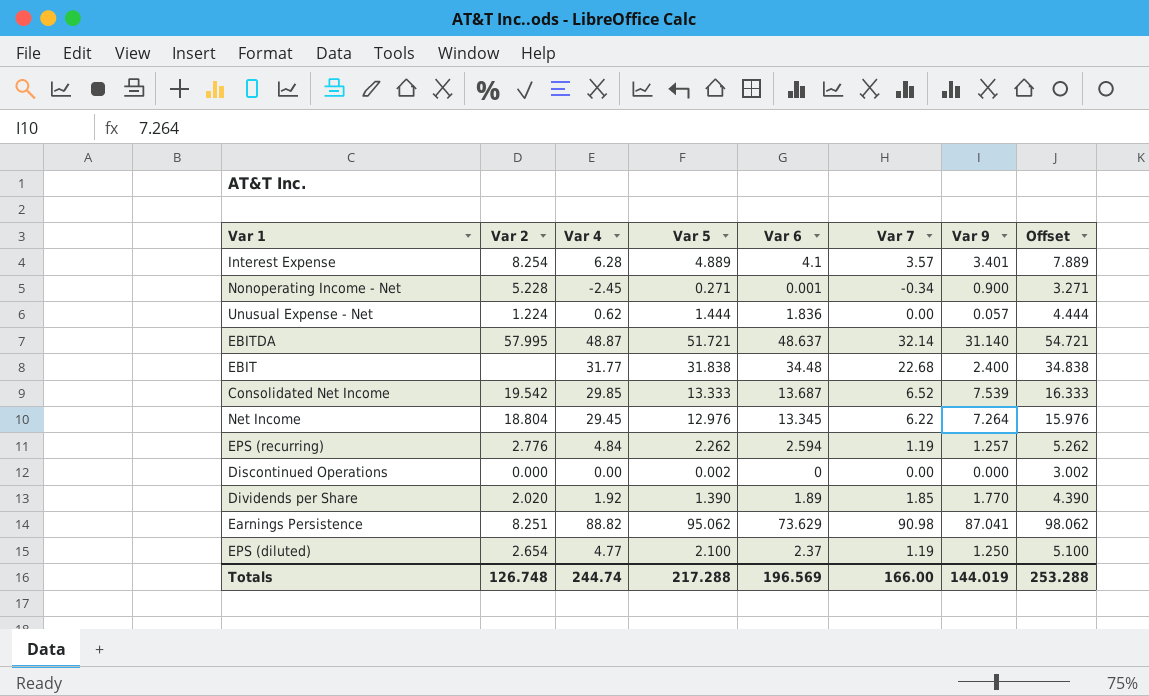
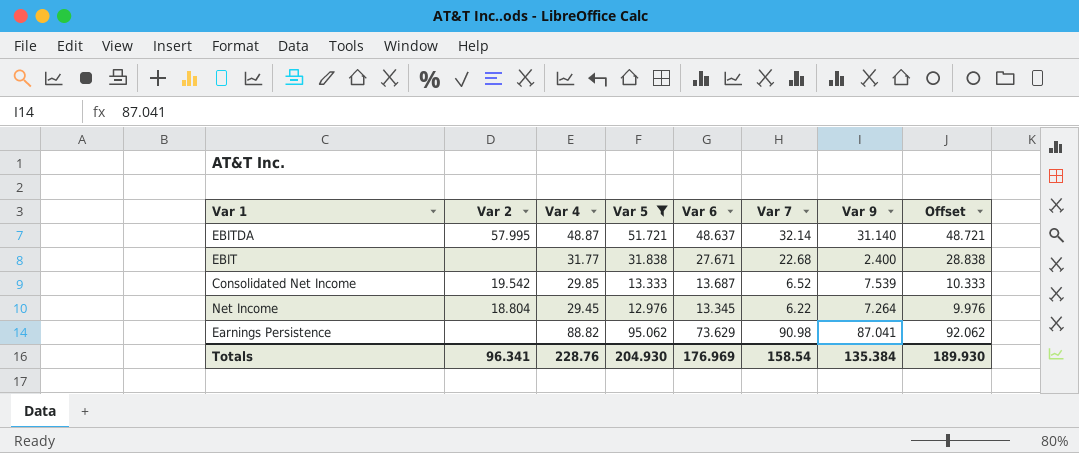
filter: none -> Var 5 >= 12.976
column Offset | formula: [Var 5] + 3 -> [Var 5] - 3
EBIT | Var 6: 34.48 -> 27.671
Earnings Persistence | Var 2: 8.251 -> none
Totals | Var 2: 126.748 -> 96.341
Totals | Var 4: 244.74 -> 228.76
Totals | Var 5: 217.288 -> 204.930
Totals | Var 6: 196.569 -> 176.969
Totals | Var 7: 166.00 -> 158.54
Totals | Var 9: 144.019 -> 135.384
Totals | Offset: 253.288 -> 189.930

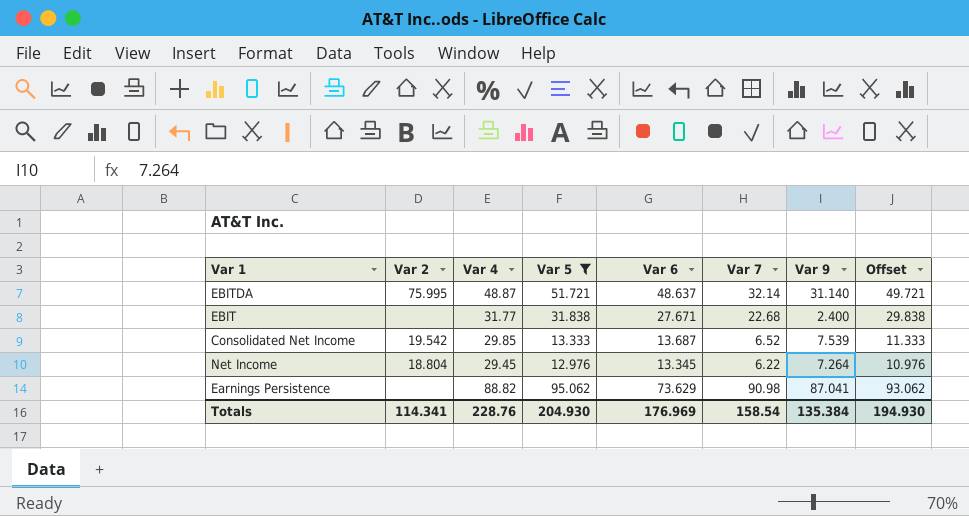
column Offset | formula: [Var 5] - 3 -> [Var 5] - 2
EBITDA | Var 2: 57.995 -> 75.995
Totals | Var 2: 96.341 -> 114.341
Totals | Offset: 189.930 -> 194.930

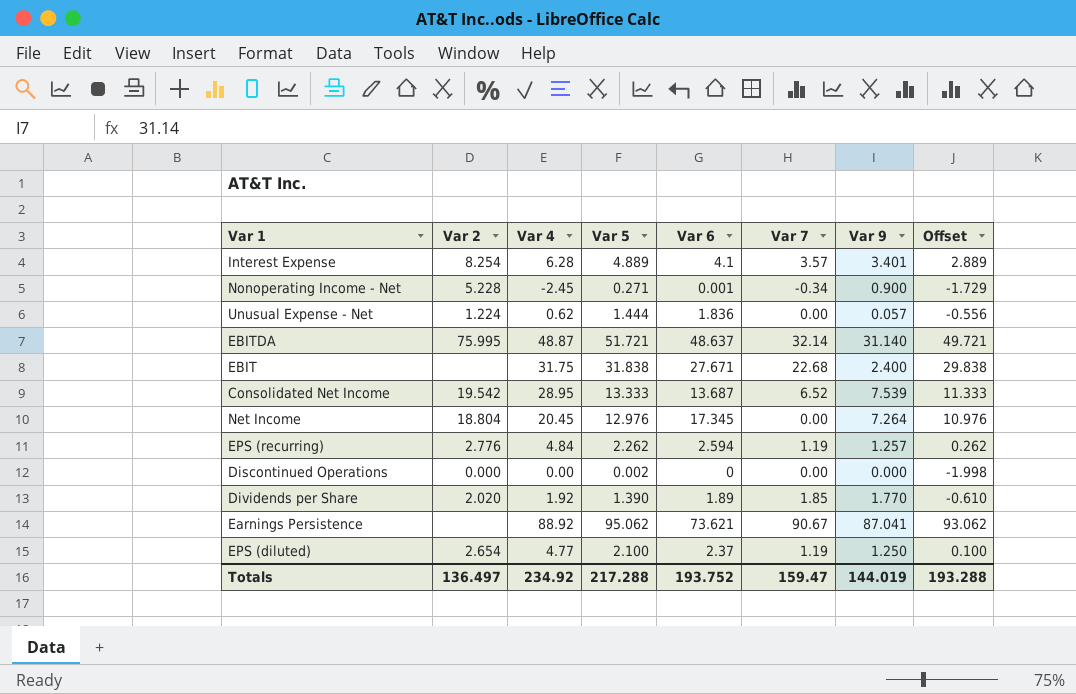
filter: Var 5 >= 12.976 -> none
EBIT | Var 4: 31.77 -> 31.75
Consolidated Net Income | Var 4: 29.85 -> 28.95
Net Income | Var 4: 29.45 -> 20.45
Net Income | Var 6: 13.345 -> 17.345
Net Income | Var 7: 6.22 -> 0.00
Earnings Persistence | Var 4: 88.82 -> 88.92
Earnings Persistence | Var 6: 73.629 -> 73.621
Earnings Persistence | Var 7: 90.98 -> 90.67
Totals | Var 2: 114.341 -> 136.497
Totals | Var 4: 228.76 -> 234.92
Totals | Var 5: 204.930 -> 217.288
Totals | Var 6: 176.969 -> 193.752
Totals | Var 7: 158.54 -> 159.47
Totals | Var 9: 135.384 -> 144.019
Totals | Offset: 194.930 -> 193.288

